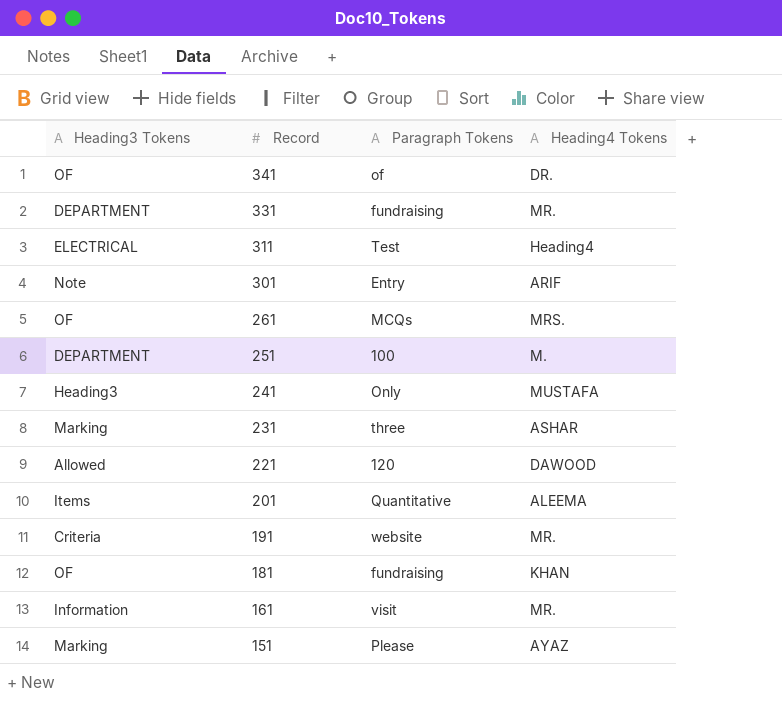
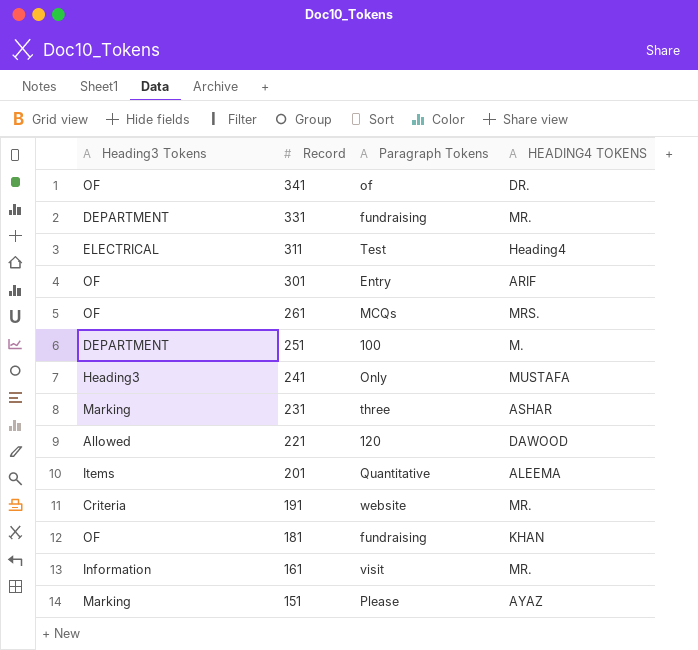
column name: Heading4 Tokens -> HEADING4 TOKENS
301 | Heading3 Tokens: Note -> OF

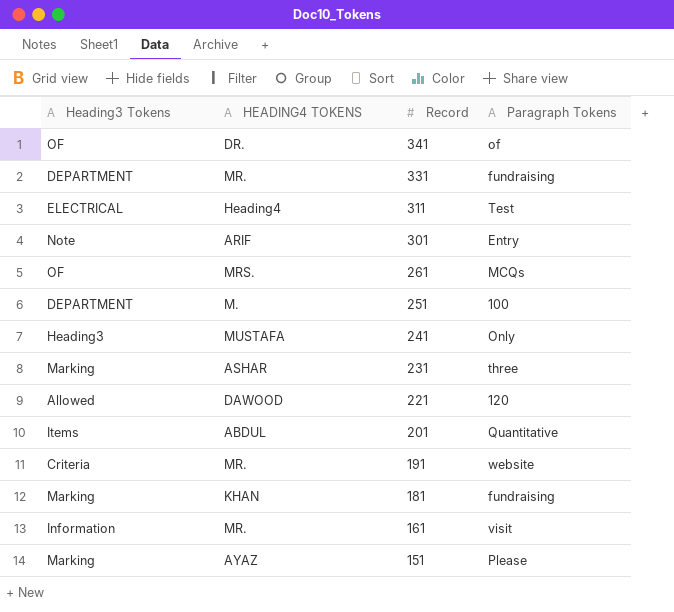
column HEADING4 TOKENS | position: 4 -> 2
301 | Heading3 Tokens: OF -> Note
201 | HEADING4 TOKENS: ALEEMA -> ABDUL
181 | Heading3 Tokens: OF -> Marking

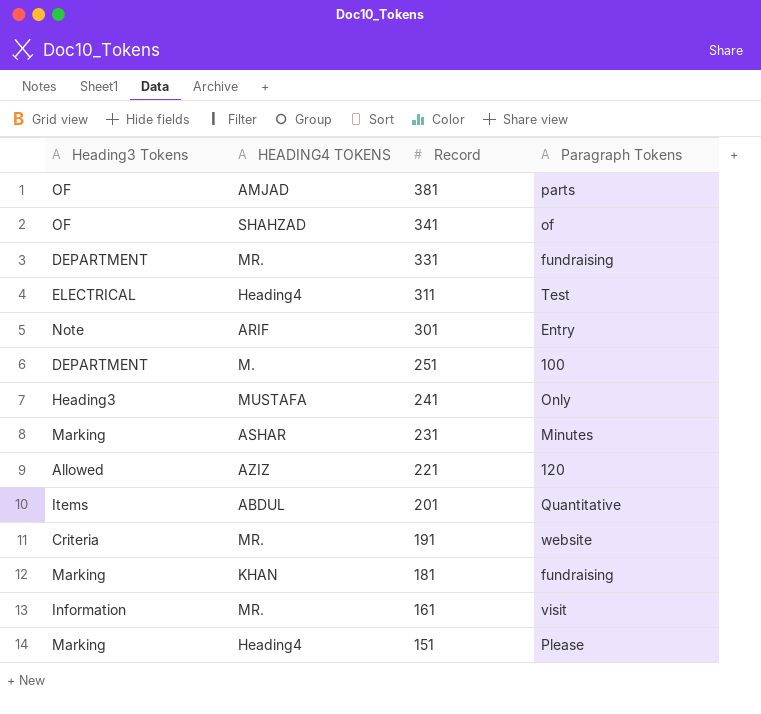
row 261: OF | MRS. | MCQs -> none
row 381: none -> OF | AMJAD | parts
341 | HEADING4 TOKENS: DR. -> SHAHZAD
231 | Paragraph Tokens: three -> Minutes
221 | HEADING4 TOKENS: DAWOOD -> AZIZ
151 | HEADING4 TOKENS: AYAZ -> Heading4

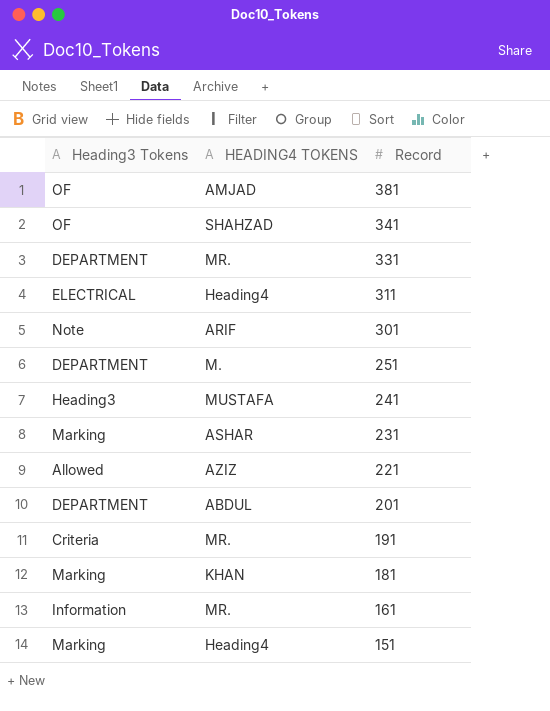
column Paragraph Tokens | position: 4 -> none
201 | Heading3 Tokens: Items -> DEPARTMENT

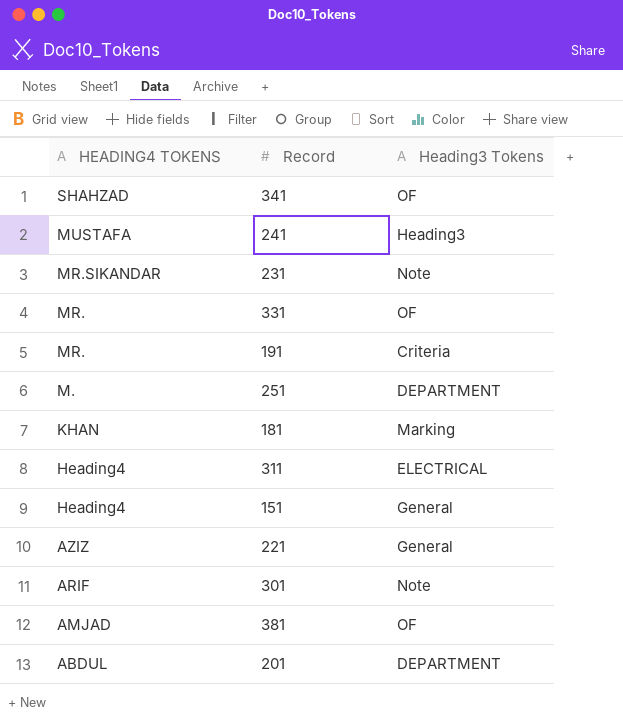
row order: Record descending -> HEADING4 TOKENS descending
column Heading3 Tokens | position: 1 -> 3
row 161: Information | MR. -> none
231 | HEADING4 TOKENS: ASHAR -> MR.SIKANDAR
231 | Heading3 Tokens: Marking -> Note
331 | Heading3 Tokens: DEPARTMENT -> OF
151 | Heading3 Tokens: Marking -> General
221 | Heading3 Tokens: Allowed -> General

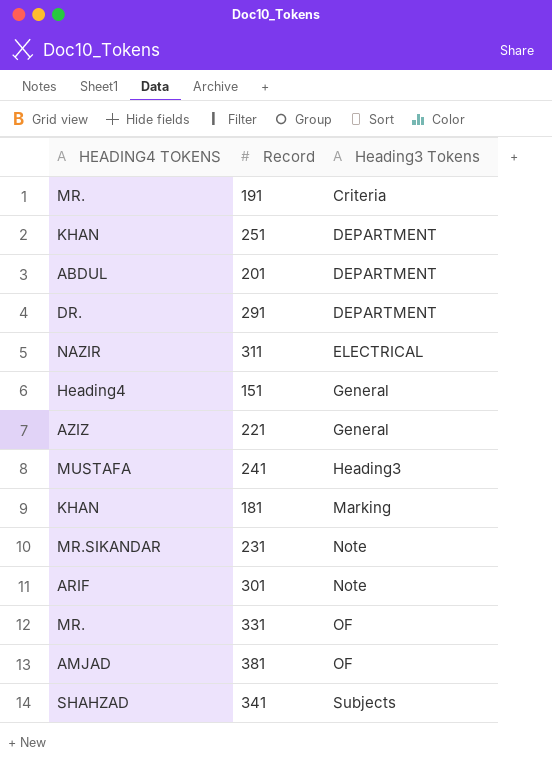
row order: HEADING4 TOKENS descending -> Heading3 Tokens ascending
251 | HEADING4 TOKENS: M. -> KHAN
row 291: none -> DR. | DEPARTMENT
311 | HEADING4 TOKENS: Heading4 -> NAZIR
341 | Heading3 Tokens: OF -> Subjects

